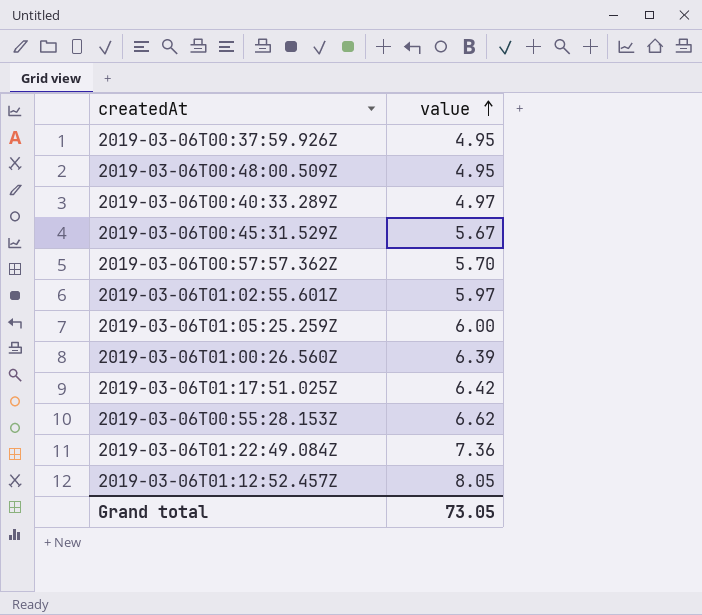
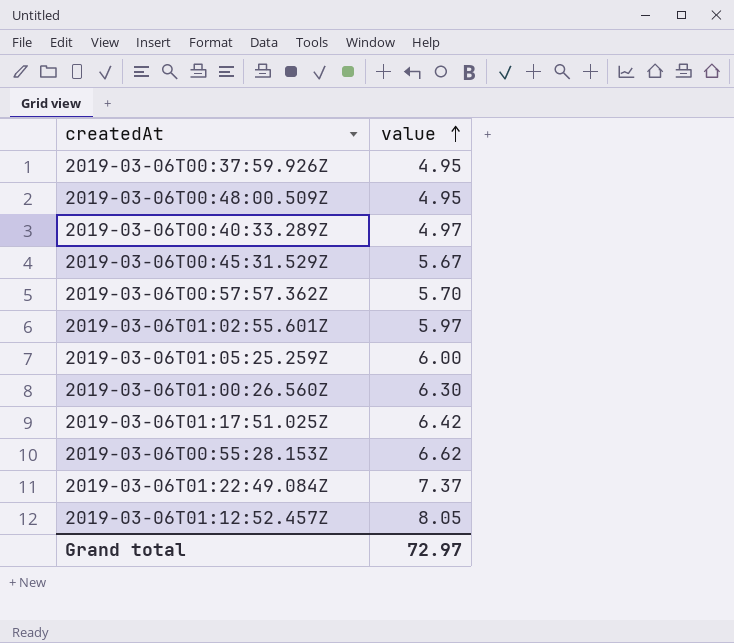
2019-03-06T01:00:26.560Z | value: 6.39 -> 6.30
2019-03-06T01:22:49.084Z | value: 7.36 -> 7.37
Grand total | value: 73.05 -> 72.97

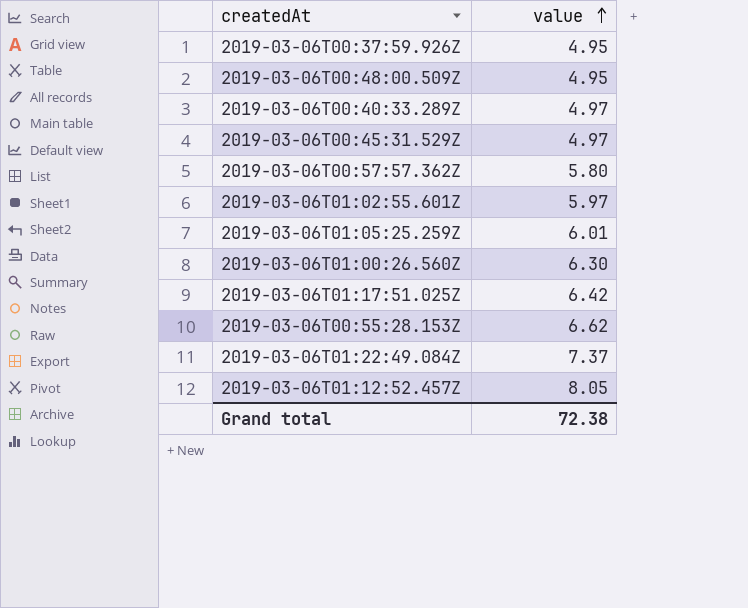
2019-03-06T00:45:31.529Z | value: 5.67 -> 4.97
2019-03-06T00:57:57.362Z | value: 5.70 -> 5.80
2019-03-06T01:05:25.259Z | value: 6.00 -> 6.01
Grand total | value: 72.97 -> 72.38

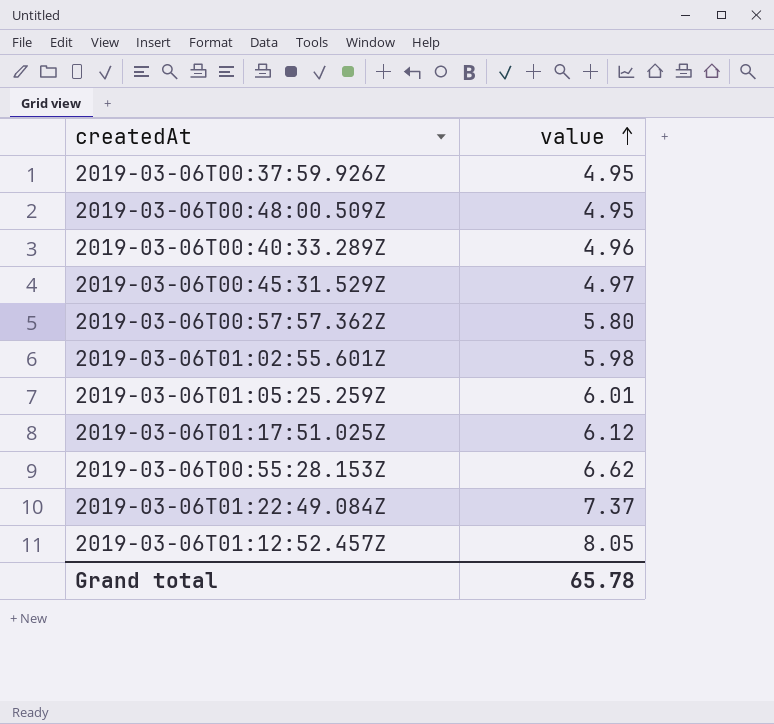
row 2019-03-06T01:00:26.560Z: 6.30 -> none
2019-03-06T00:40:33.289Z | value: 4.97 -> 4.96
2019-03-06T01:02:55.601Z | value: 5.97 -> 5.98
2019-03-06T01:17:51.025Z | value: 6.42 -> 6.12
Grand total | value: 72.38 -> 65.78

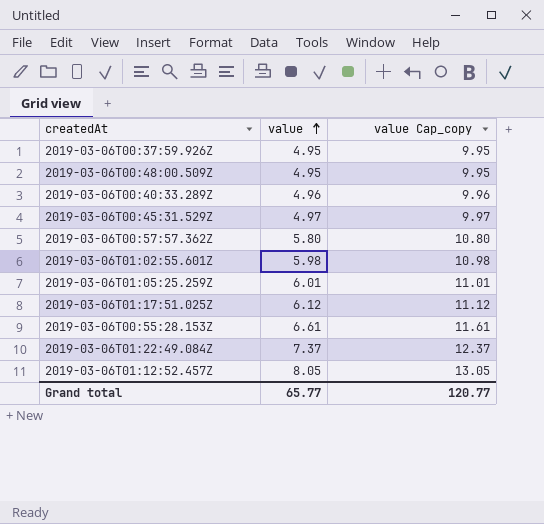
column value Cap_copy | formula: none -> [value] + 5
2019-03-06T00:55:28.153Z | value: 6.62 -> 6.61
Grand total | value: 65.78 -> 65.77

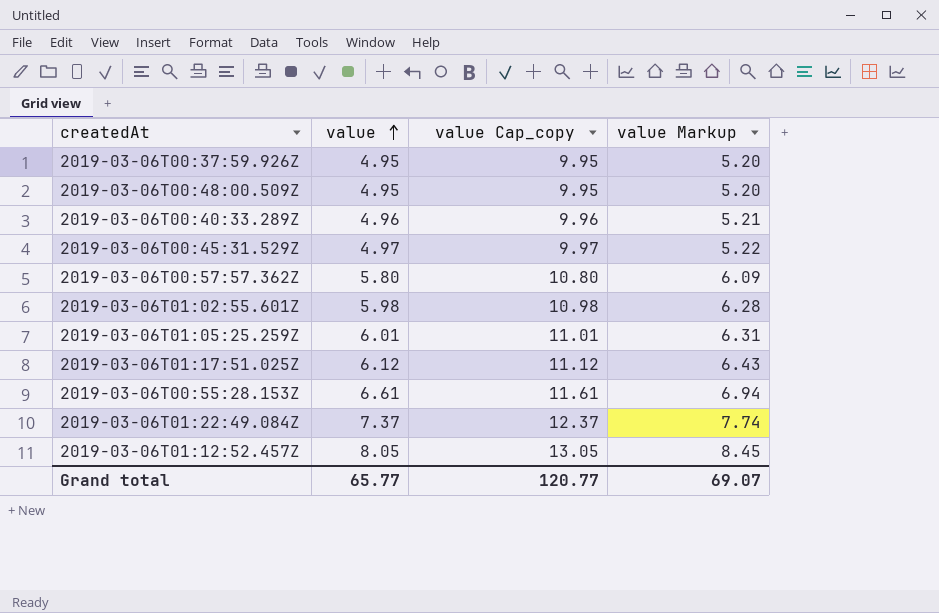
column value Markup | formula: none -> [value] * 1.05

